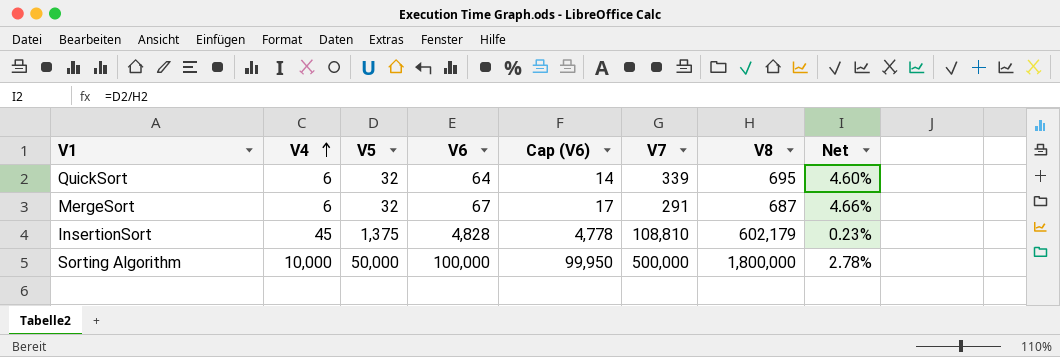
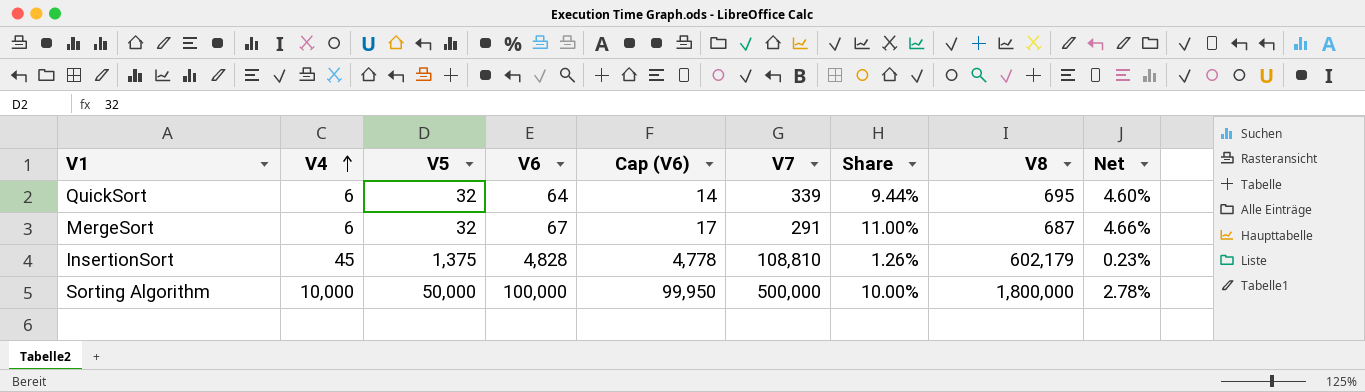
column Share | formula: none -> [V5] / [V7]

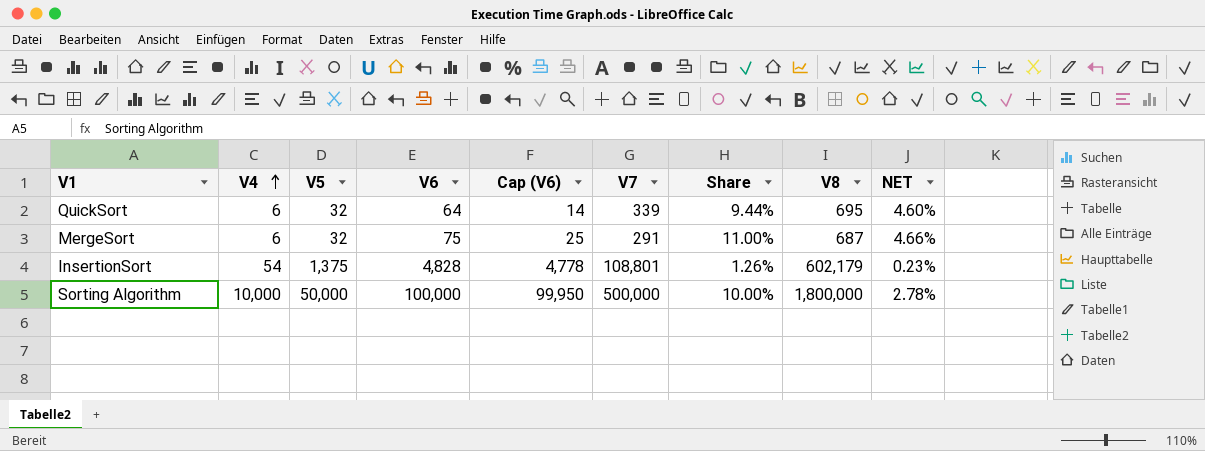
column name: Net -> NET
MergeSort | V6: 67 -> 75
MergeSort | Cap (V6): 17 -> 25
InsertionSort | V4: 45 -> 54
InsertionSort | V7: 108,810 -> 108,801

